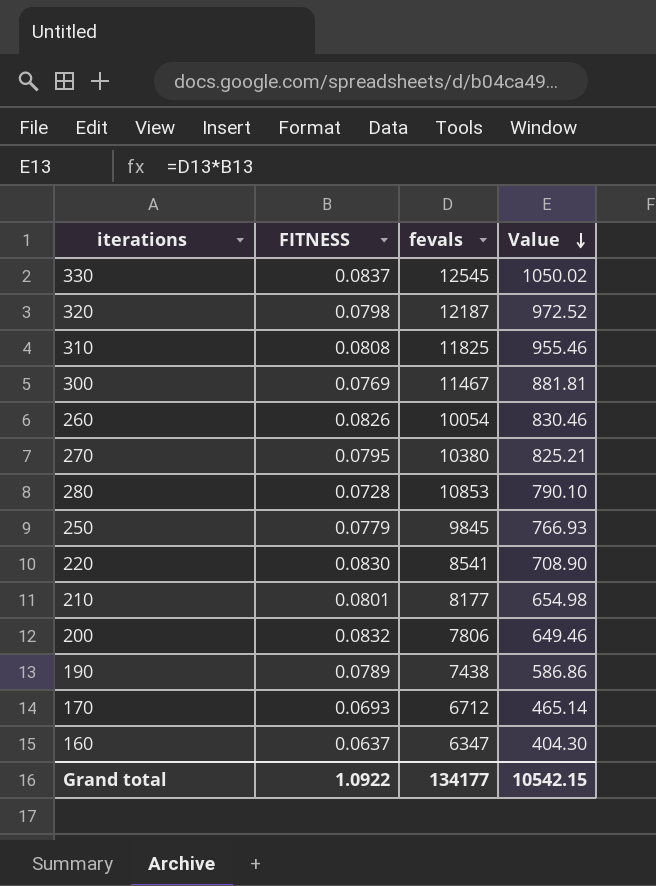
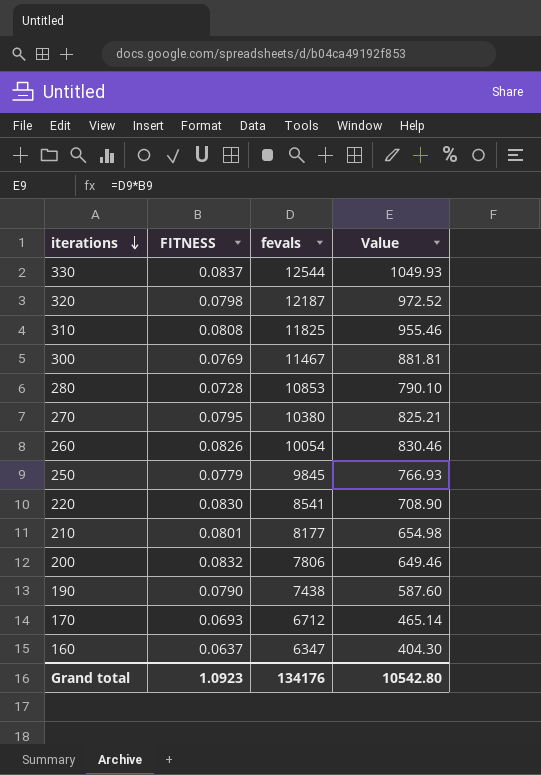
row order: Value descending -> iterations descending
330 | fevals: 12545 -> 12544
330 | Value: 1050.02 -> 1049.93
190 | FITNESS: 0.0789 -> 0.0790
190 | Value: 586.86 -> 587.60
Grand total | FITNESS: 1.0922 -> 1.0923
Grand total | fevals: 134177 -> 134176
Grand total | Value: 10542.15 -> 10542.80

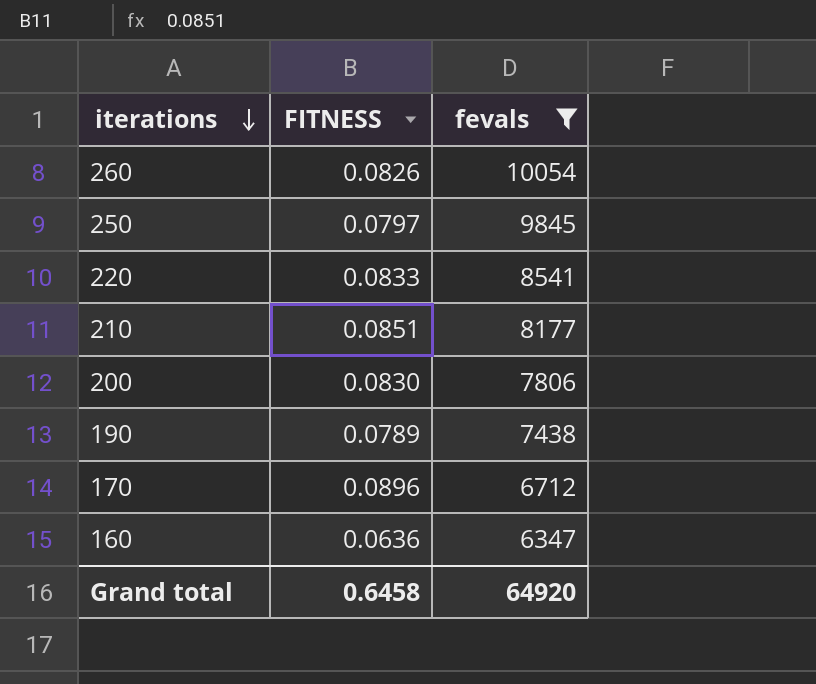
filter: none -> fevals <= 10054
column Value | formula: [FITNESS] * [fevals] -> none
250 | FITNESS: 0.0779 -> 0.0797
220 | FITNESS: 0.0830 -> 0.0833
210 | FITNESS: 0.0801 -> 0.0851
200 | FITNESS: 0.0832 -> 0.0830
190 | FITNESS: 0.0790 -> 0.0789
170 | FITNESS: 0.0693 -> 0.0896
160 | FITNESS: 0.0637 -> 0.0636
Grand total | FITNESS: 1.0923 -> 0.6458
Grand total | fevals: 134176 -> 64920

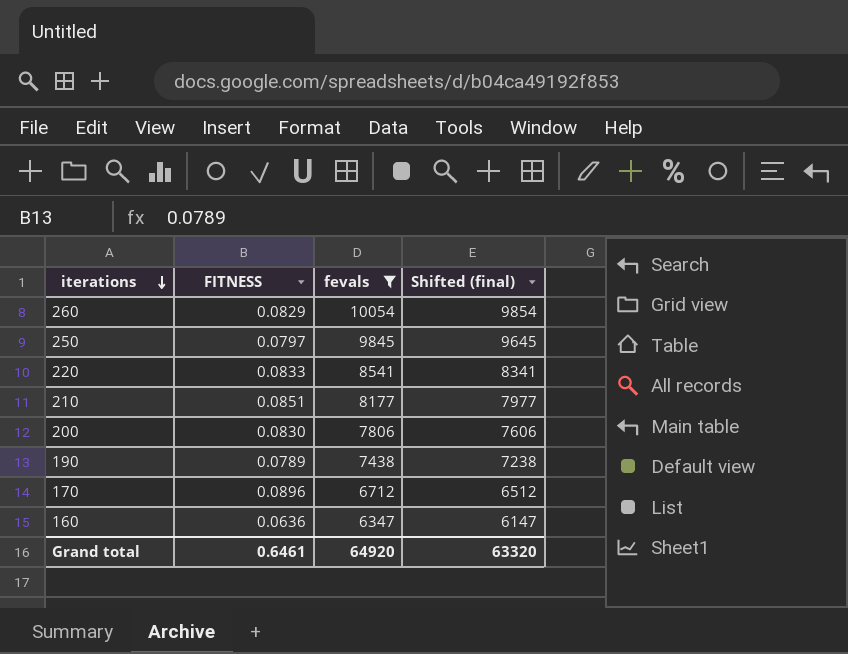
column Shifted (final) | formula: none -> [fevals] - 200
260 | FITNESS: 0.0826 -> 0.0829
Grand total | FITNESS: 0.6458 -> 0.6461

